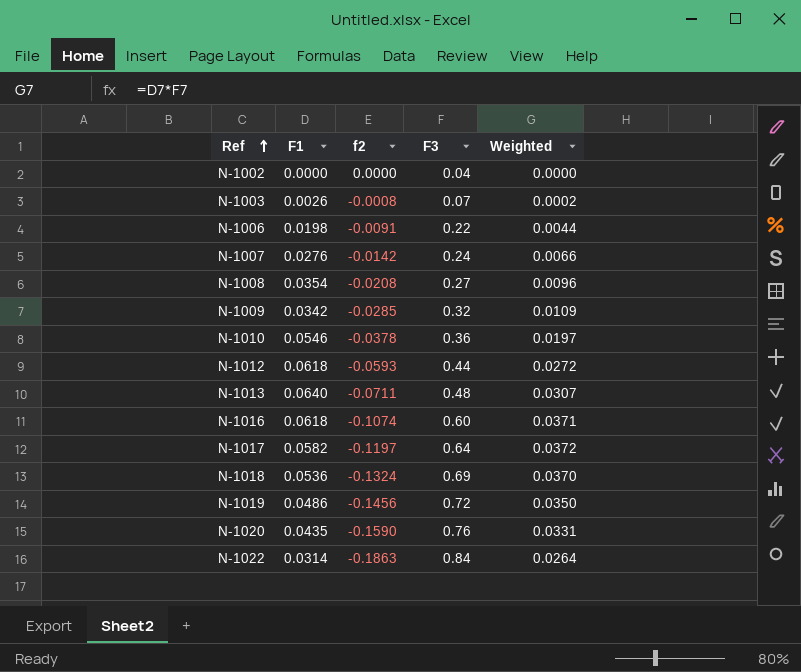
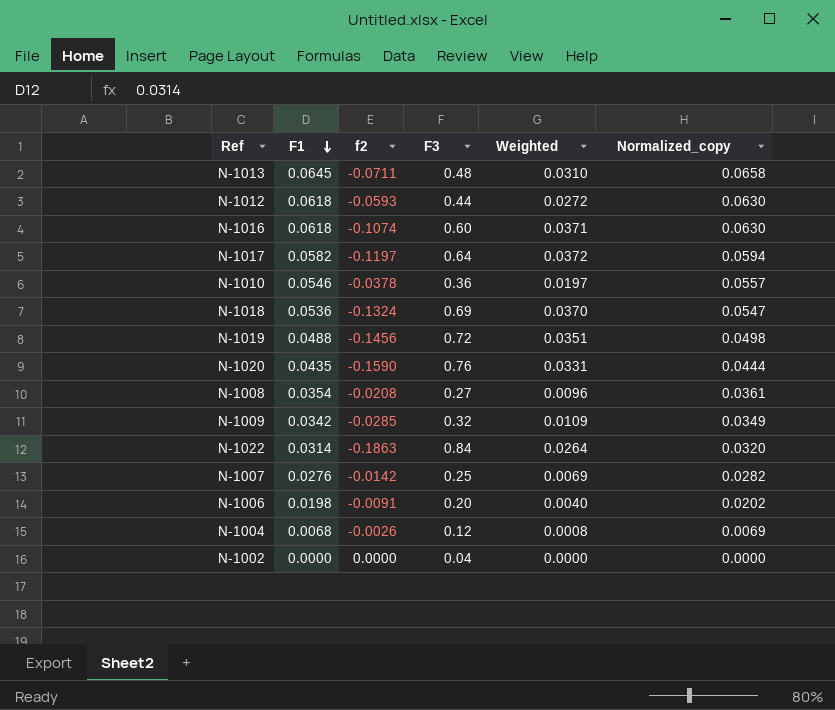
row order: Ref ascending -> F1 descending
column Normalized_copy | formula: none -> [F1] * 1.02
row N-1003: 0.0026 | -0.0008 | 0.07 | 0.0002 -> none
N-1013 | F1: 0.0640 -> 0.0645
N-1013 | Weighted: 0.0307 -> 0.0310
N-1019 | F1: 0.0486 -> 0.0488
N-1019 | Weighted: 0.0350 -> 0.0351
N-1007 | F3: 0.24 -> 0.25
N-1007 | Weighted: 0.0066 -> 0.0069
N-1006 | F3: 0.22 -> 0.20
N-1006 | Weighted: 0.0044 -> 0.0040
row N-1004: none -> 0.0068 | -0.0026 | 0.12 | 0.0008 | 0.0069

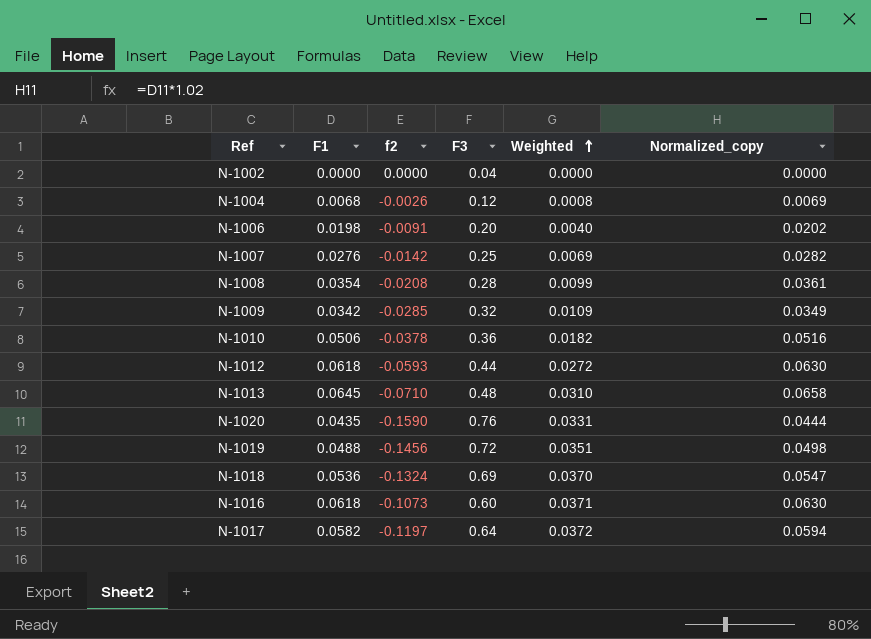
row order: F1 descending -> Weighted ascending
row N-1022: 0.0314 | -0.1863 | 0.84 | 0.0264 | 0.0320 -> none
N-1008 | F3: 0.27 -> 0.28
N-1008 | Weighted: 0.0096 -> 0.0099
N-1010 | F1: 0.0546 -> 0.0506
N-1010 | Weighted: 0.0197 -> 0.0182
N-1010 | Normalized_copy: 0.0557 -> 0.0516
N-1013 | f2: -0.0711 -> -0.0710
N-1016 | f2: -0.1074 -> -0.1073

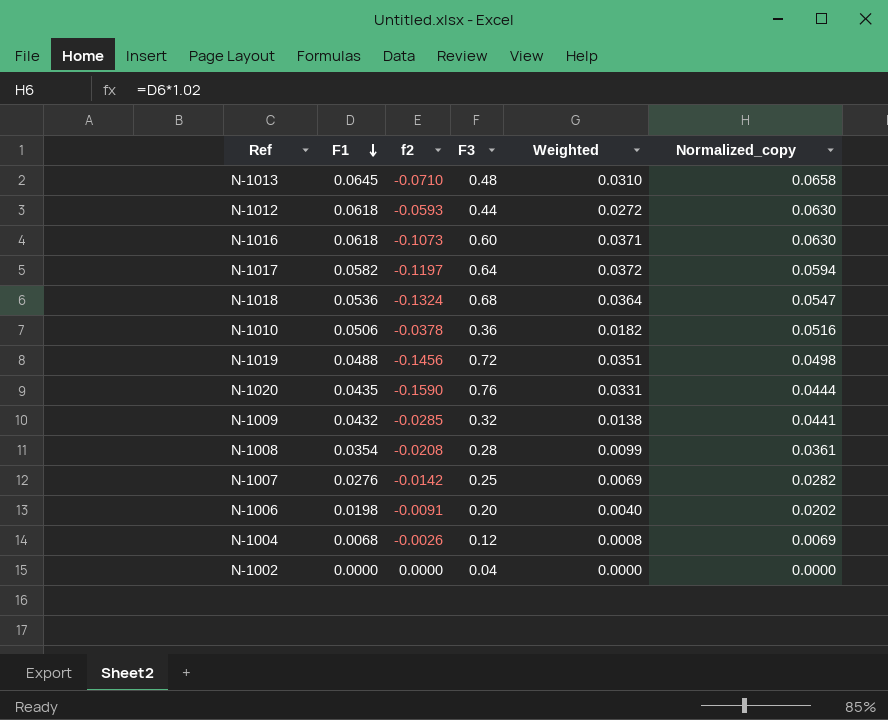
row order: Weighted ascending -> F1 descending
N-1018 | F3: 0.69 -> 0.68
N-1018 | Weighted: 0.0370 -> 0.0364
N-1009 | F1: 0.0342 -> 0.0432
N-1009 | Weighted: 0.0109 -> 0.0138
N-1009 | Normalized_copy: 0.0349 -> 0.0441

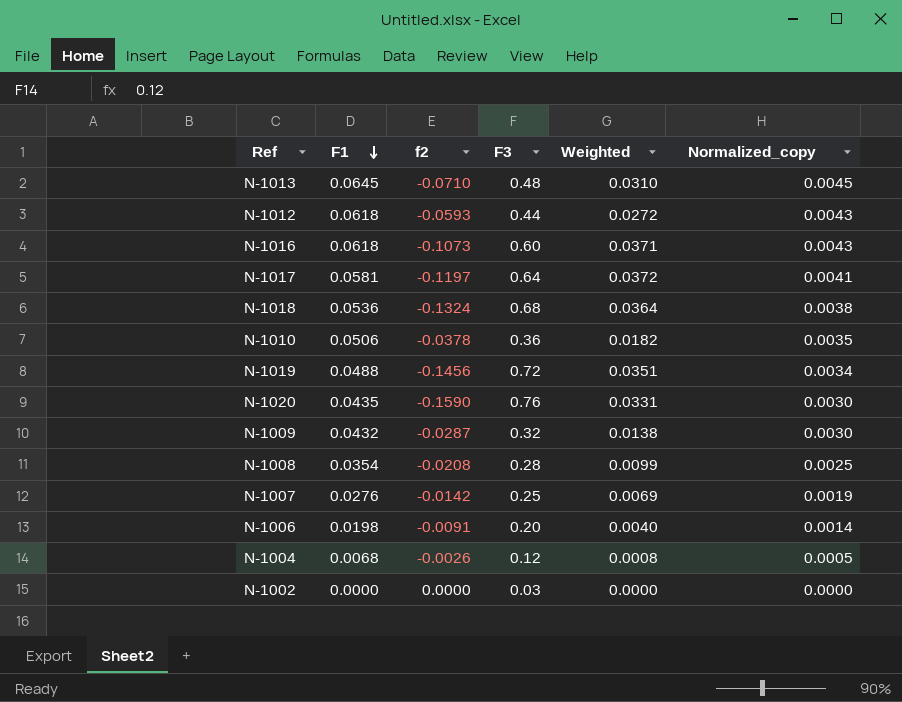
column Normalized_copy | formula: [F1] * 1.02 -> [F1] * 0.07
N-1017 | F1: 0.0582 -> 0.0581
N-1009 | f2: -0.0285 -> -0.0287
N-1002 | F3: 0.04 -> 0.03

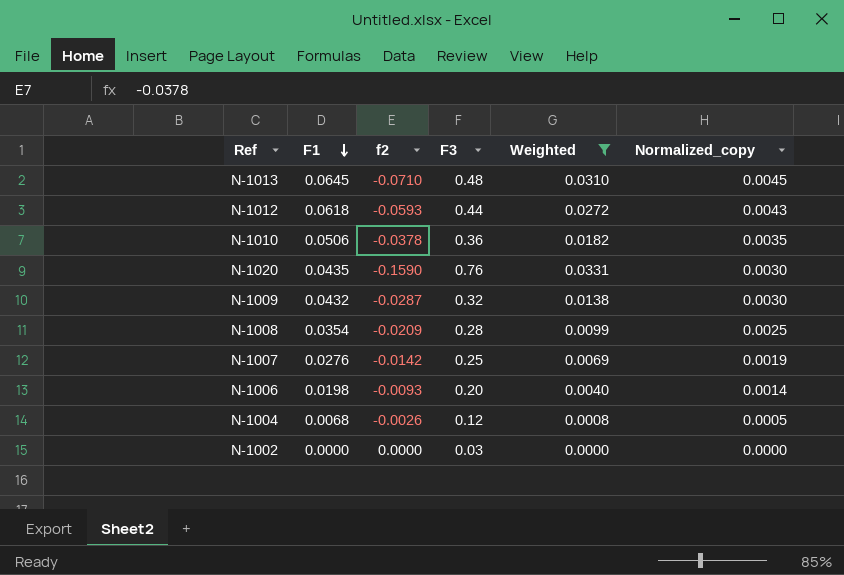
filter: none -> Weighted <= 0.0331
N-1008 | f2: -0.0208 -> -0.0209
N-1006 | f2: -0.0091 -> -0.0093

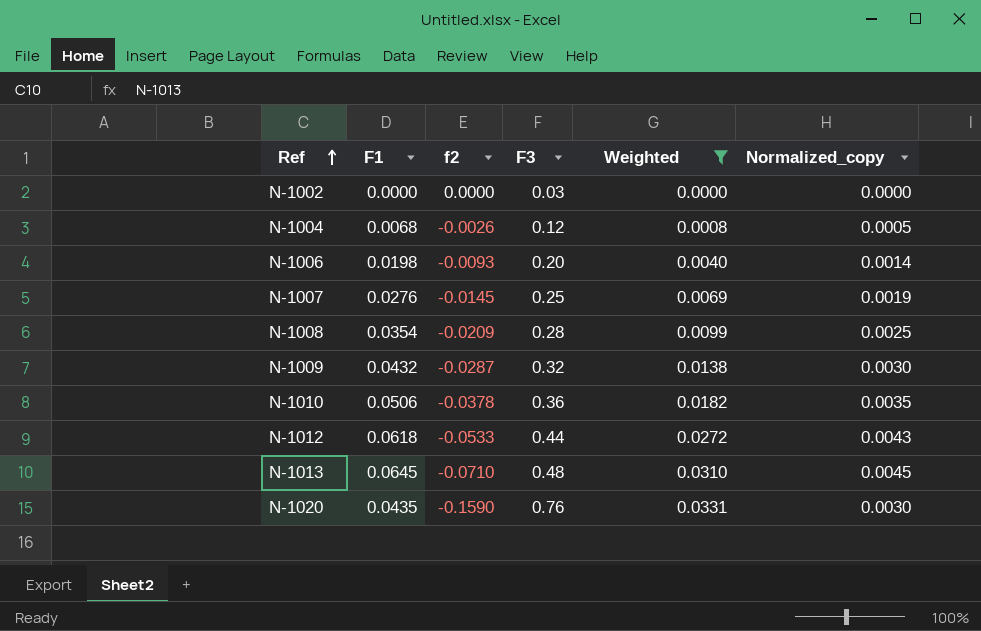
row order: F1 descending -> Ref ascending
N-1007 | f2: -0.0142 -> -0.0145
N-1012 | f2: -0.0593 -> -0.0533

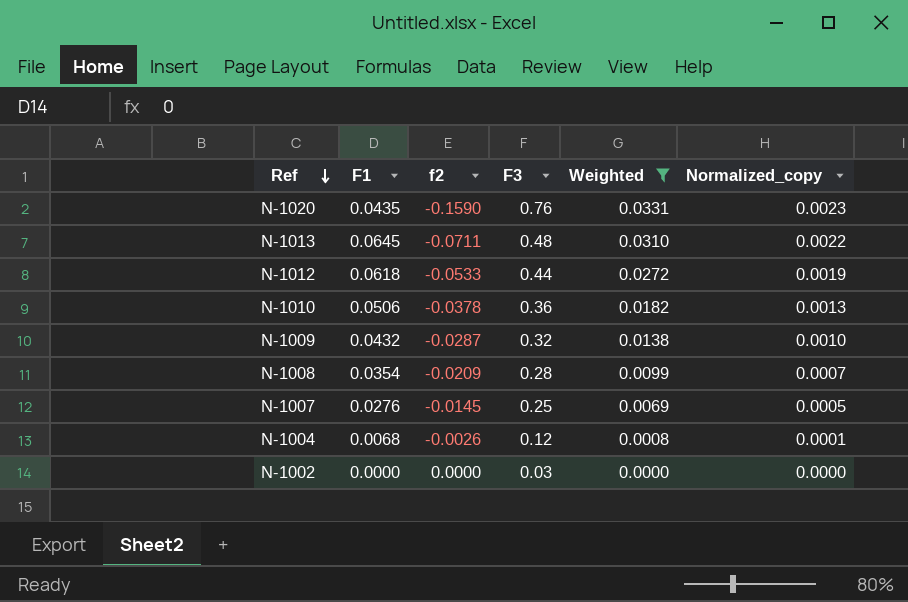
row order: Ref ascending -> Ref descending
column Normalized_copy | formula: [F1] * 0.07 -> [Weighted] * 0.07
row N-1006: 0.0198 | -0.0093 | 0.20 | 0.0040 | 0.0014 -> none
N-1013 | f2: -0.0710 -> -0.0711

